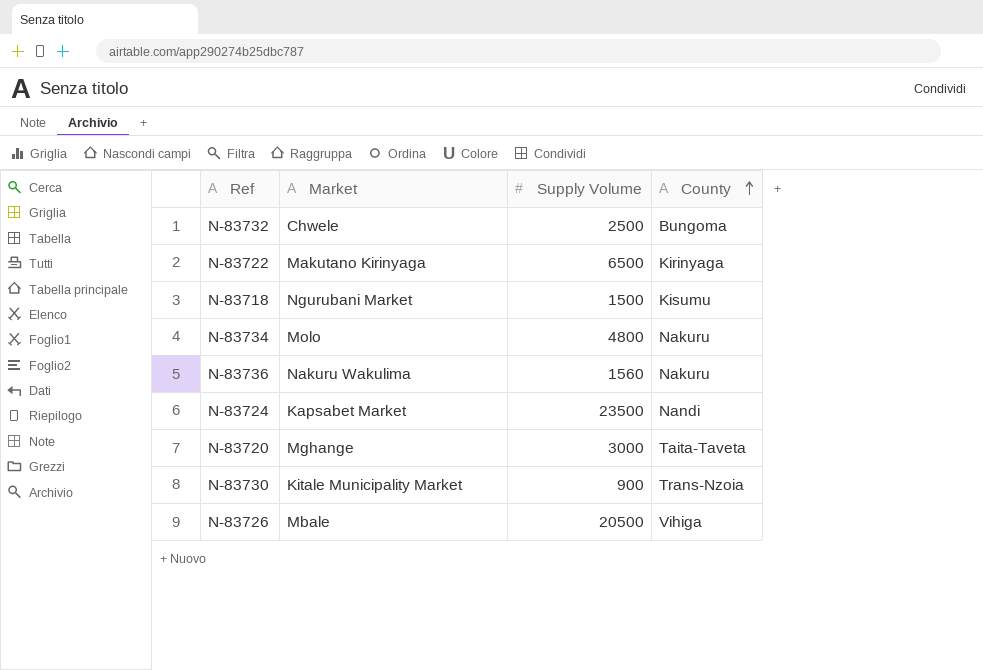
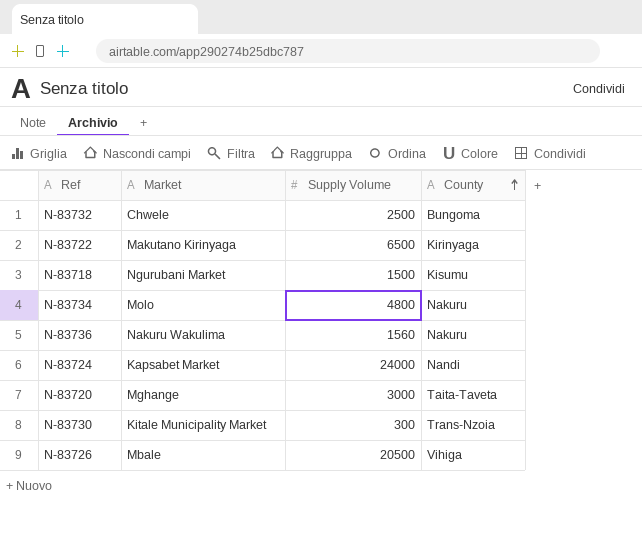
N-83724 | Supply Volume: 23500 -> 24000
N-83730 | Supply Volume: 900 -> 300

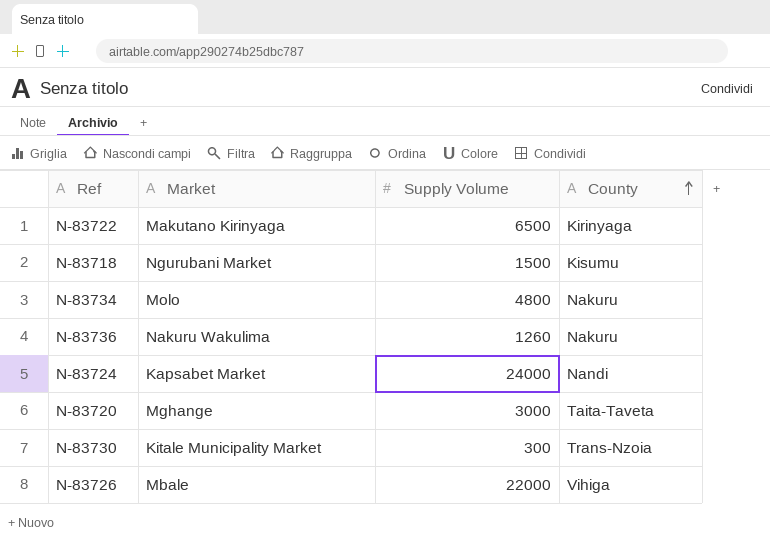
row N-83732: Chwele | 2500 | Bungoma -> none
N-83736 | Supply Volume: 1560 -> 1260
N-83726 | Supply Volume: 20500 -> 22000

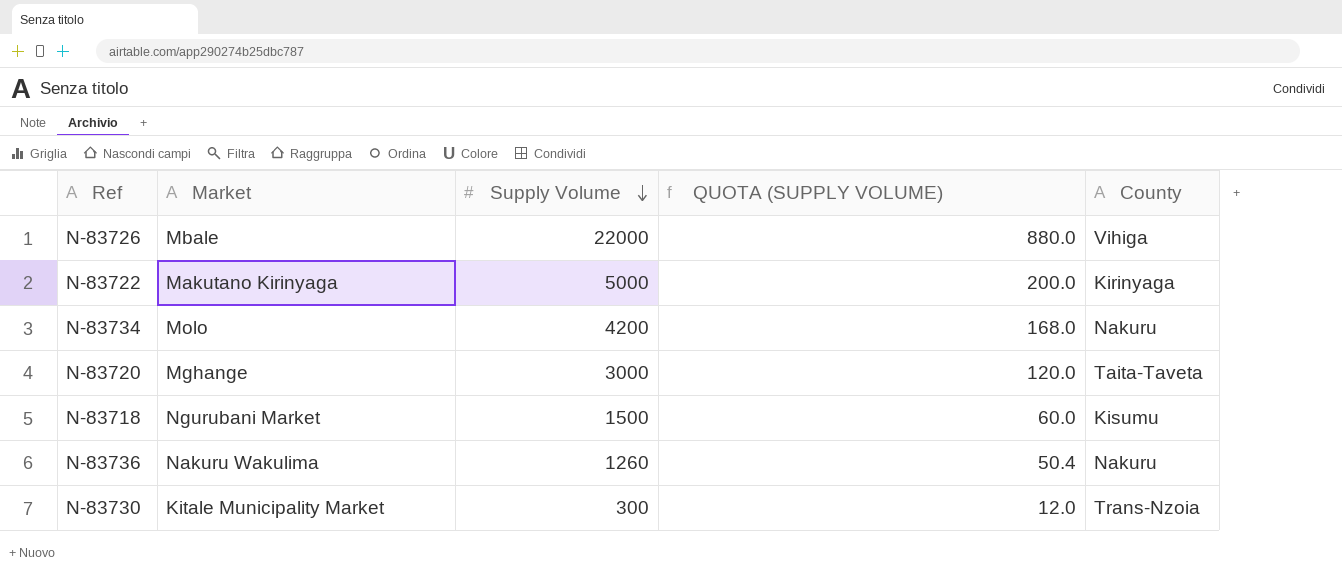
row order: County ascending -> Supply Volume descending
column QUOTA (SUPPLY VOLUME) | formula: none -> [Supply Volume] * 0.04
row N-83724: Kapsabet Market | 24000 | Nandi -> none
N-83722 | Supply Volume: 6500 -> 5000
N-83734 | Supply Volume: 4800 -> 4200

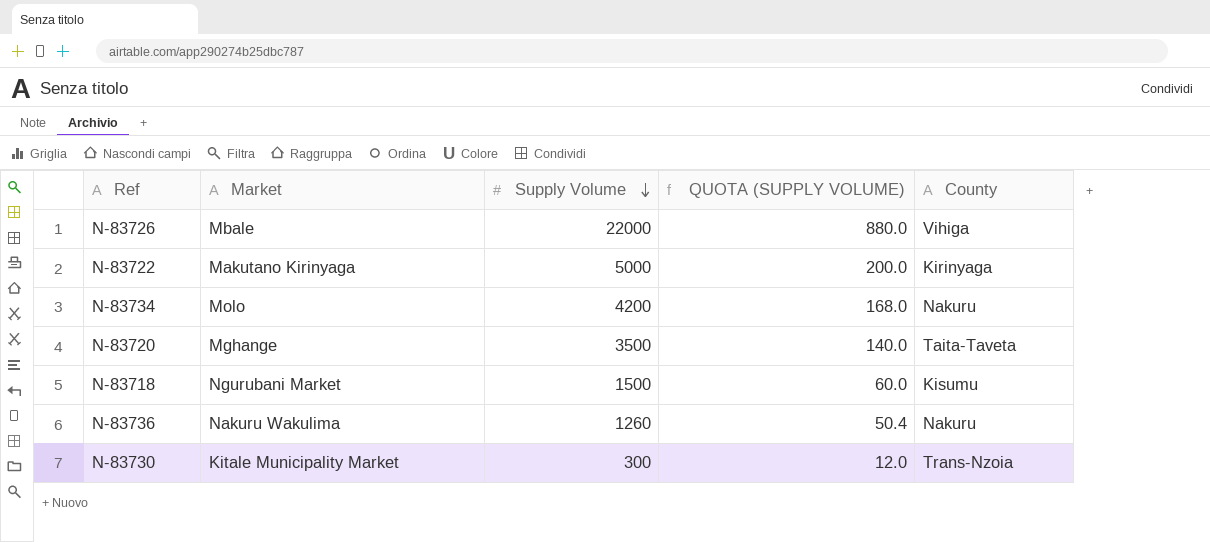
N-83720 | Supply Volume: 3000 -> 3500
N-83720 | QUOTA (SUPPLY VOLUME): 120.0 -> 140.0

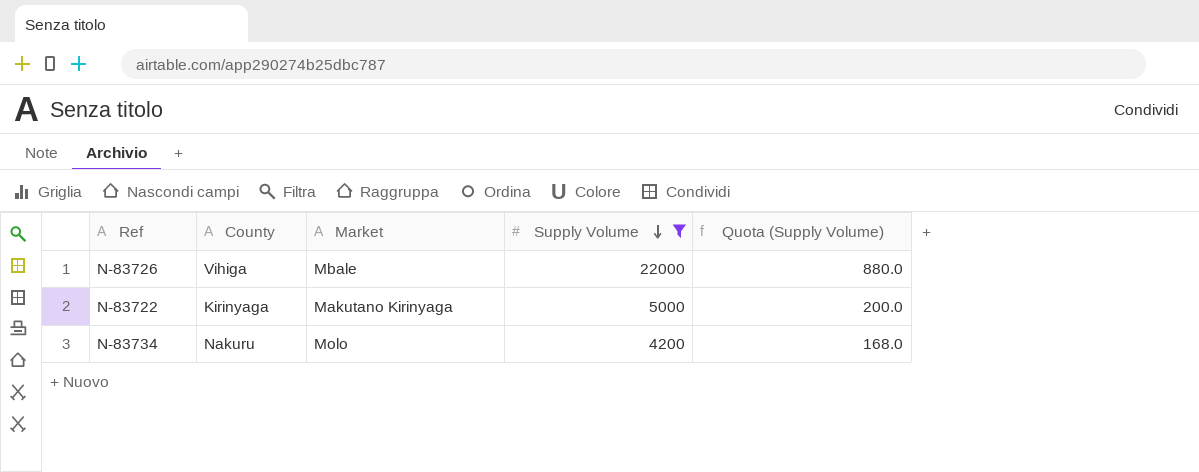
filter: none -> Supply Volume >= 4200
column County | position: 5 -> 2
column name: QUOTA (SUPPLY VOLUME) -> Quota (Supply Volume)

